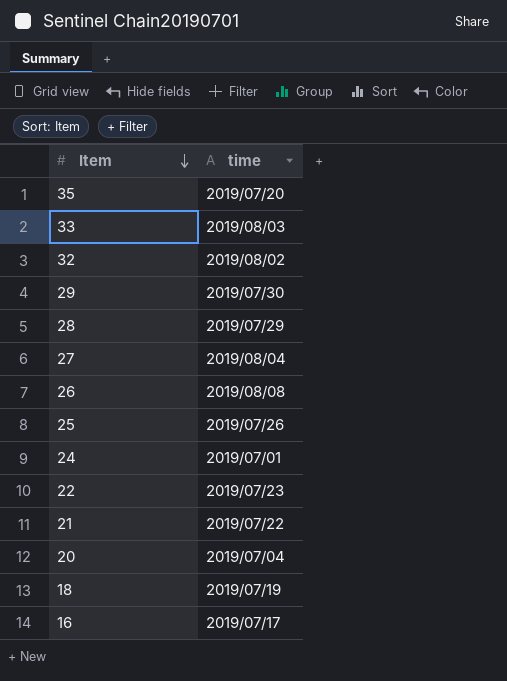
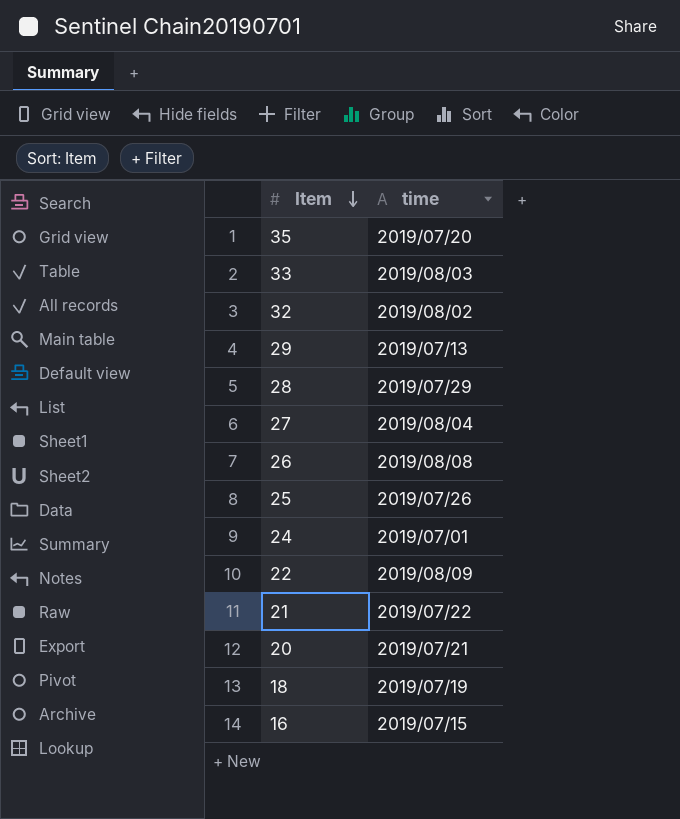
29 | time: 2019/07/30 -> 2019/07/13
22 | time: 2019/07/23 -> 2019/08/09
20 | time: 2019/07/04 -> 2019/07/21
16 | time: 2019/07/17 -> 2019/07/15

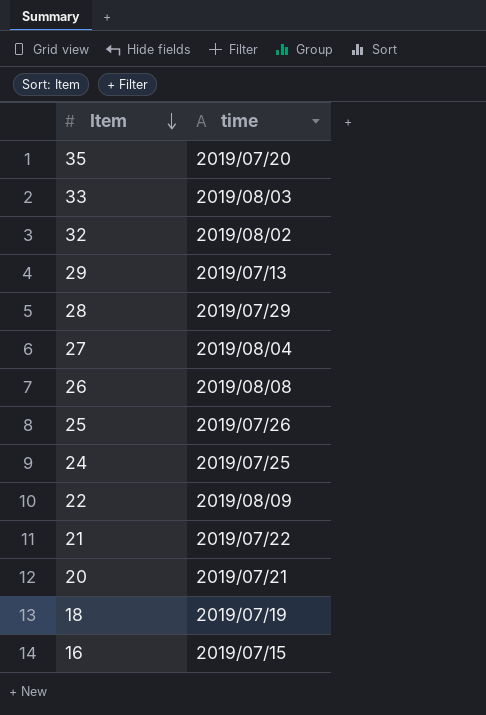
24 | time: 2019/07/01 -> 2019/07/25

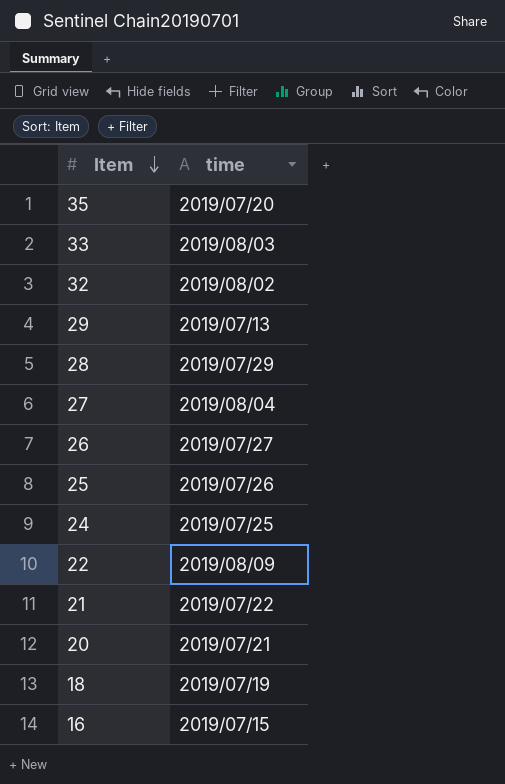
26 | time: 2019/08/08 -> 2019/07/27

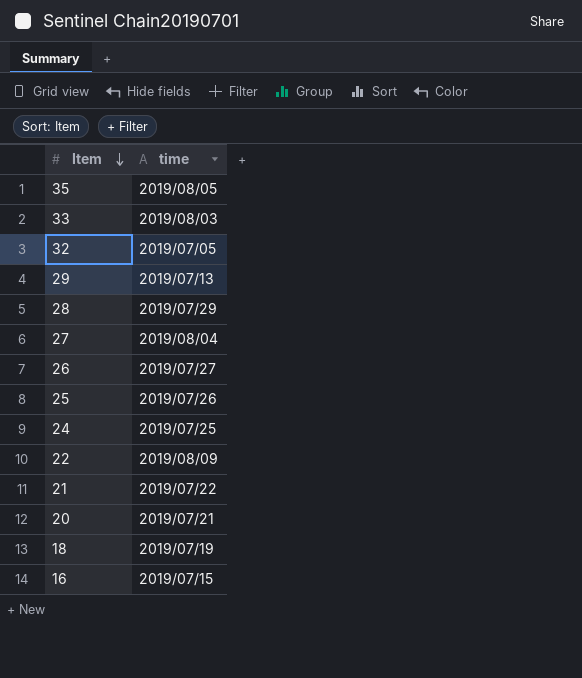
35 | time: 2019/07/20 -> 2019/08/05
32 | time: 2019/08/02 -> 2019/07/05

